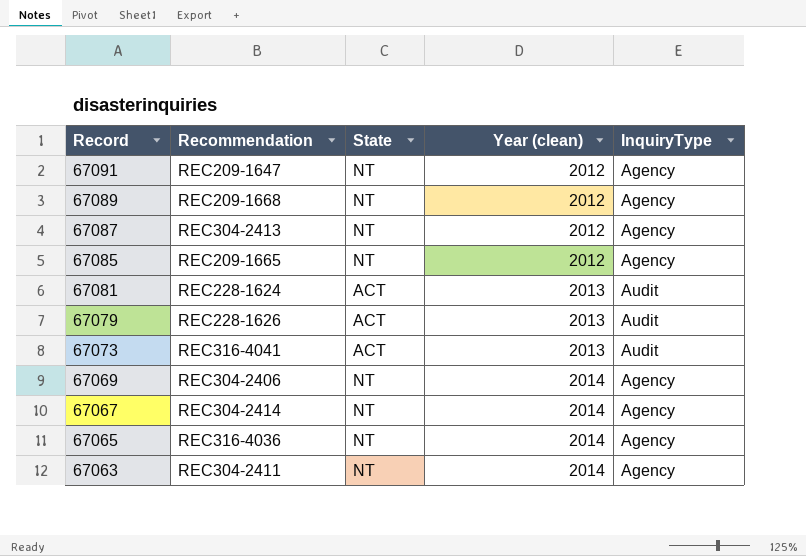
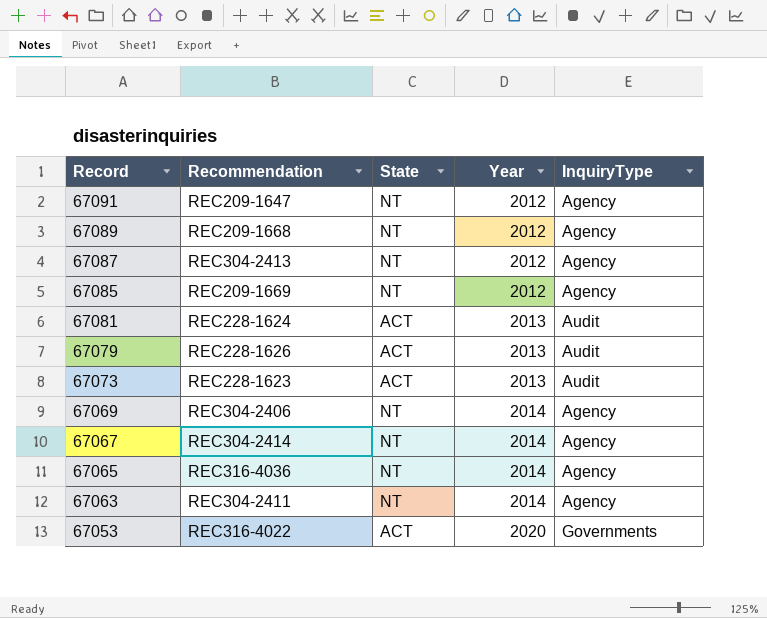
column name: Year (clean) -> Year
67085 | Recommendation: REC209-1665 -> REC209-1669
67073 | Recommendation: REC316-4041 -> REC228-1623
row 67053: none -> REC316-4022 | ACT | 2020 | Governments

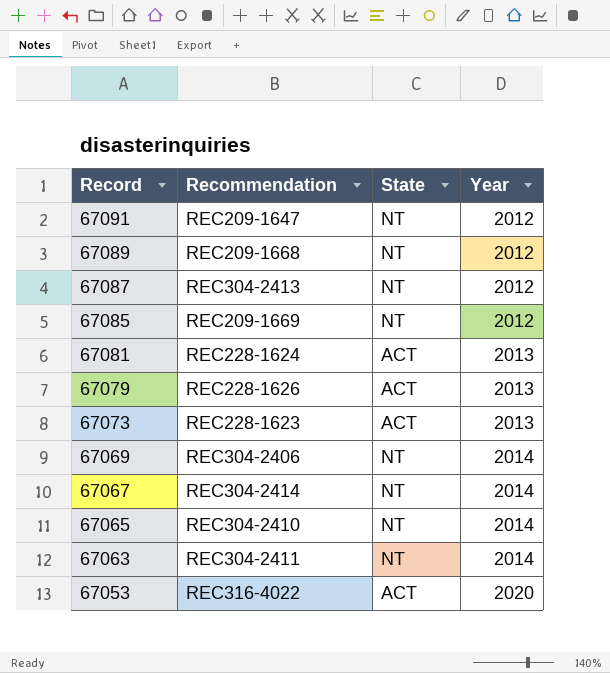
column InquiryType | position: 5 -> none
67065 | Recommendation: REC316-4036 -> REC304-2410

